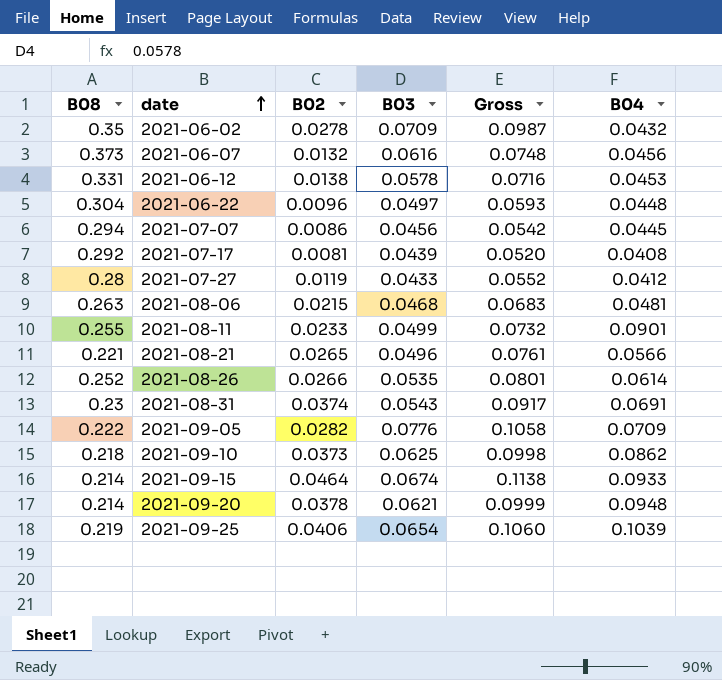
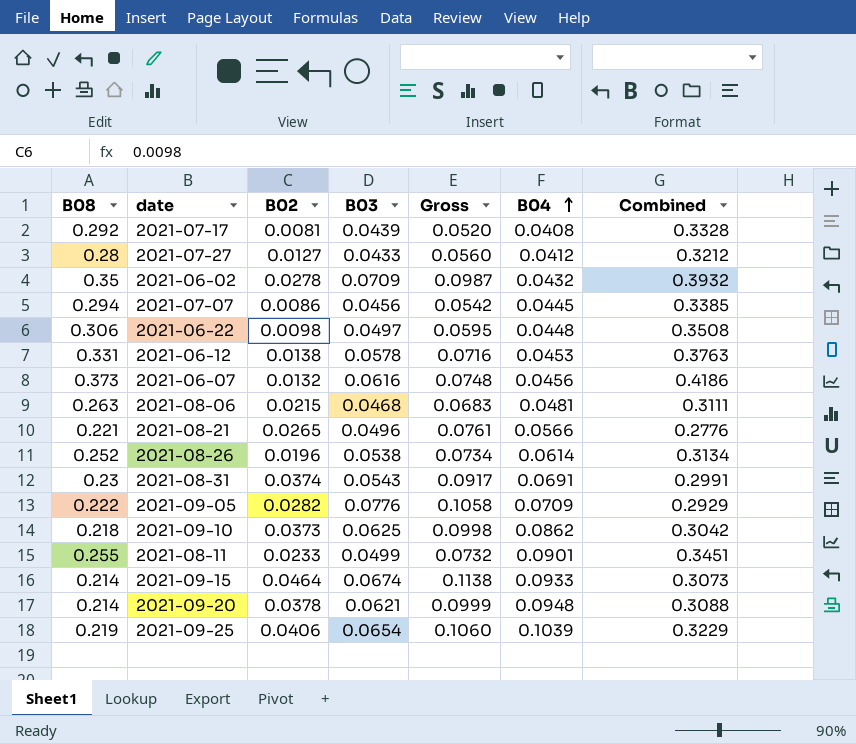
row order: date ascending -> B04 ascending
column Combined | formula: none -> [B08] + [B04]
2021-07-27 | B02: 0.0119 -> 0.0127
2021-07-27 | Gross: 0.0552 -> 0.0560
2021-06-22 | B08: 0.304 -> 0.306
2021-06-22 | B02: 0.0096 -> 0.0098
2021-06-22 | Gross: 0.0593 -> 0.0595
2021-08-26 | B02: 0.0266 -> 0.0196
2021-08-26 | B03: 0.0535 -> 0.0538
2021-08-26 | Gross: 0.0801 -> 0.0734

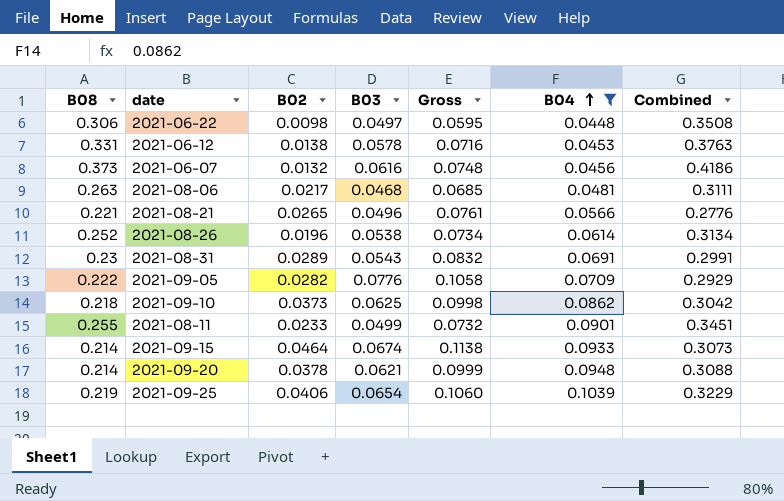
filter: none -> B04 >= 0.0448
2021-08-06 | B02: 0.0215 -> 0.0217
2021-08-06 | Gross: 0.0683 -> 0.0685
2021-08-31 | B02: 0.0374 -> 0.0289
2021-08-31 | Gross: 0.0917 -> 0.0832

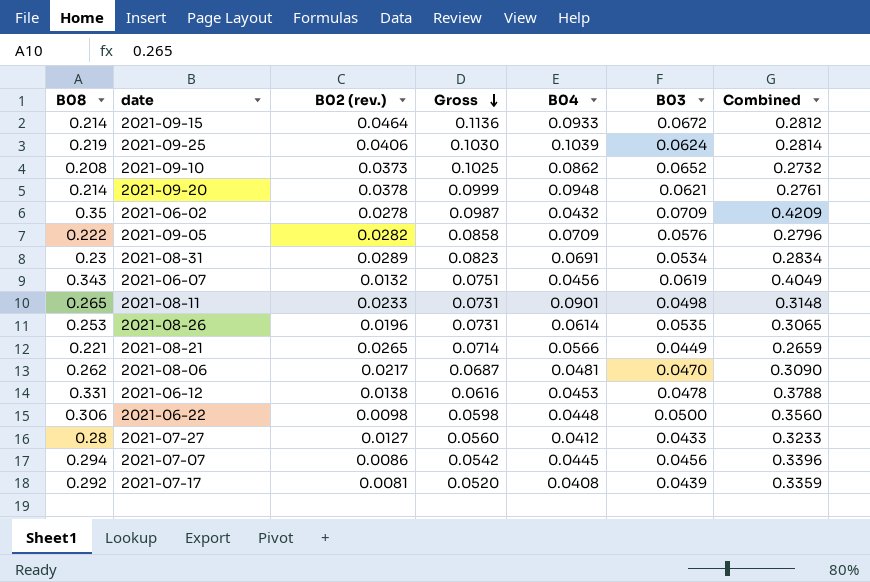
filter: B04 >= 0.0448 -> none
row order: B04 ascending -> Gross descending
column name: B02 -> B02 (rev.)
column B03 | position: 4 -> 6
column Combined | formula: [B08] + [B04] -> [B08] + [B03]
2021-09-15 | Gross: 0.1138 -> 0.1136
2021-09-15 | B03: 0.0674 -> 0.0672
2021-09-25 | Gross: 0.1060 -> 0.1030
2021-09-25 | B03: 0.0654 -> 0.0624
2021-09-10 | B08: 0.218 -> 0.208
2021-09-10 | Gross: 0.0998 -> 0.1025
2021-09-10 | B03: 0.0625 -> 0.0652
2021-09-05 | Gross: 0.1058 -> 0.0858
2021-09-05 | B03: 0.0776 -> 0.0576
2021-08-31 | Gross: 0.0832 -> 0.0823
2021-08-31 | B03: 0.0543 -> 0.0534
2021-06-07 | B08: 0.373 -> 0.343
2021-06-07 | Gross: 0.0748 -> 0.0751
2021-06-07 | B03: 0.0616 -> 0.0619
2021-08-11 | B08: 0.255 -> 0.265
2021-08-11 | Gross: 0.0732 -> 0.0731
2021-08-11 | B03: 0.0499 -> 0.0498
2021-08-26 | B08: 0.252 -> 0.253
2021-08-26 | Gross: 0.0734 -> 0.0731
2021-08-26 | B03: 0.0538 -> 0.0535
2021-08-21 | Gross: 0.0761 -> 0.0714
2021-08-21 | B03: 0.0496 -> 0.0449
2021-08-06 | B08: 0.263 -> 0.262
2021-08-06 | Gross: 0.0685 -> 0.0687
2021-08-06 | B03: 0.0468 -> 0.0470
2021-06-12 | Gross: 0.0716 -> 0.0616
2021-06-12 | B03: 0.0578 -> 0.0478
2021-06-22 | Gross: 0.0595 -> 0.0598
2021-06-22 | B03: 0.0497 -> 0.0500

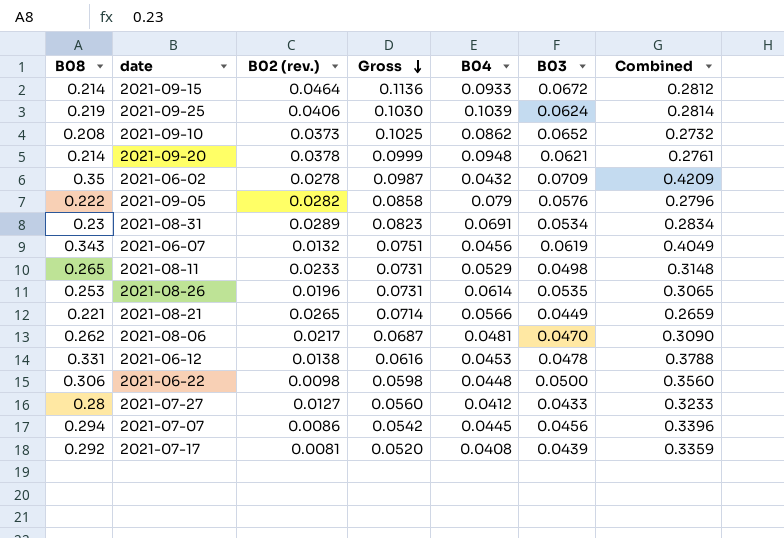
2021-09-05 | B04: 0.0709 -> 0.079
2021-08-11 | B04: 0.0901 -> 0.0529

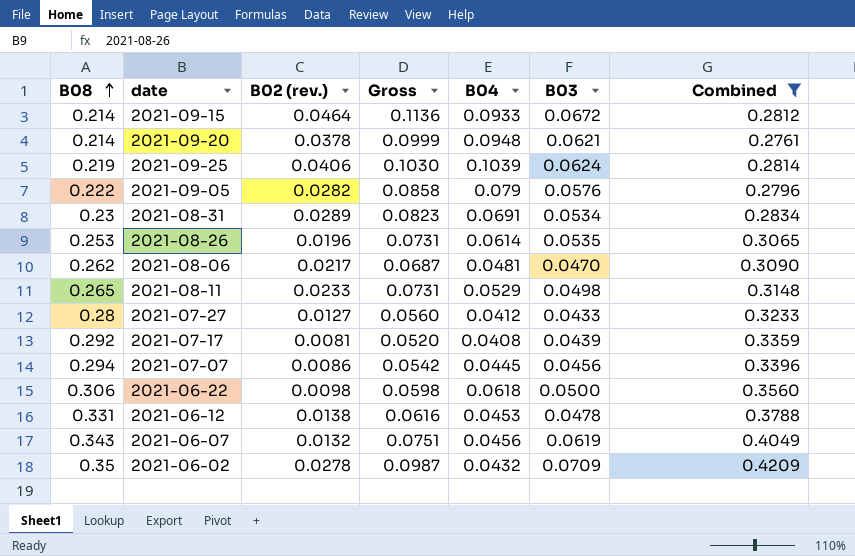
filter: none -> Combined >= 0.2761
row order: Gross descending -> B08 ascending
2021-06-22 | B04: 0.0448 -> 0.0618

